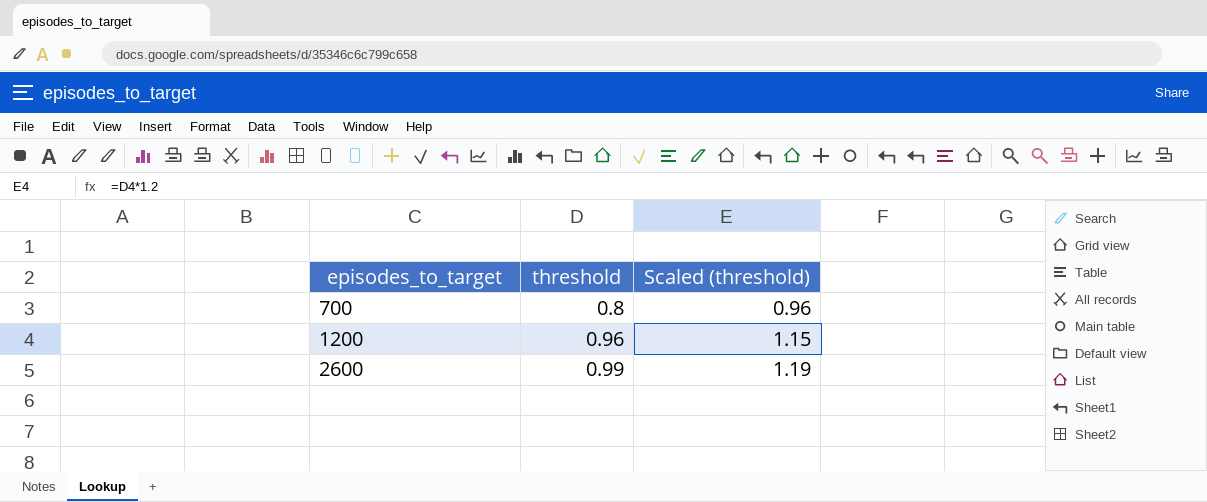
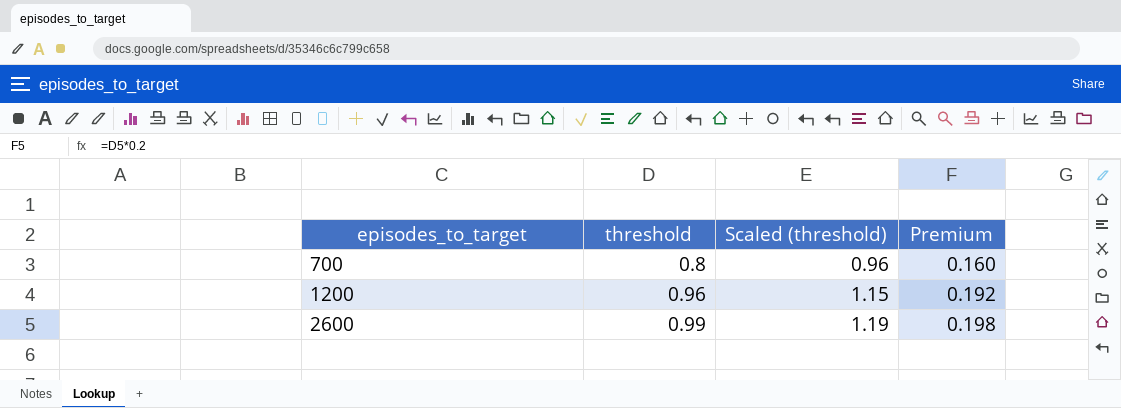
column Premium | formula: none -> [threshold] * 0.2

